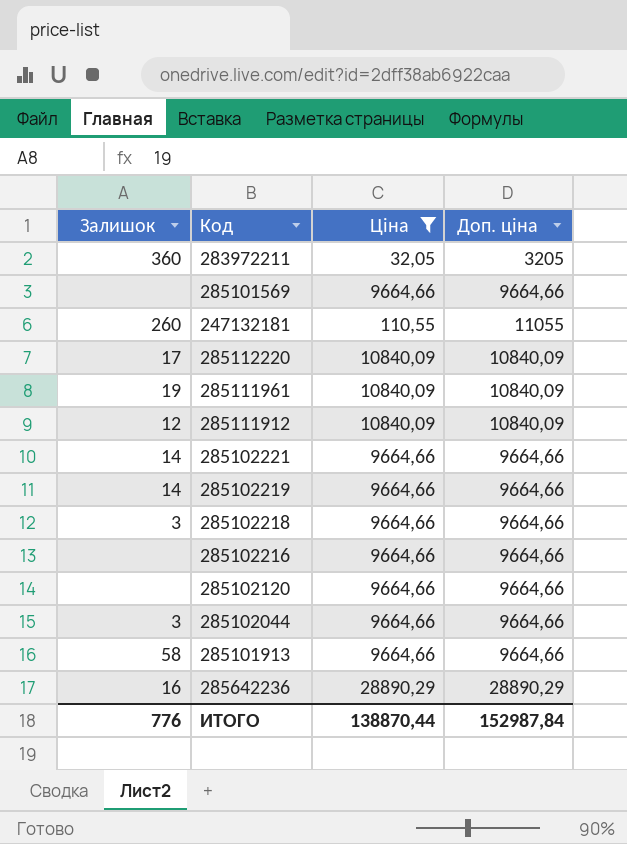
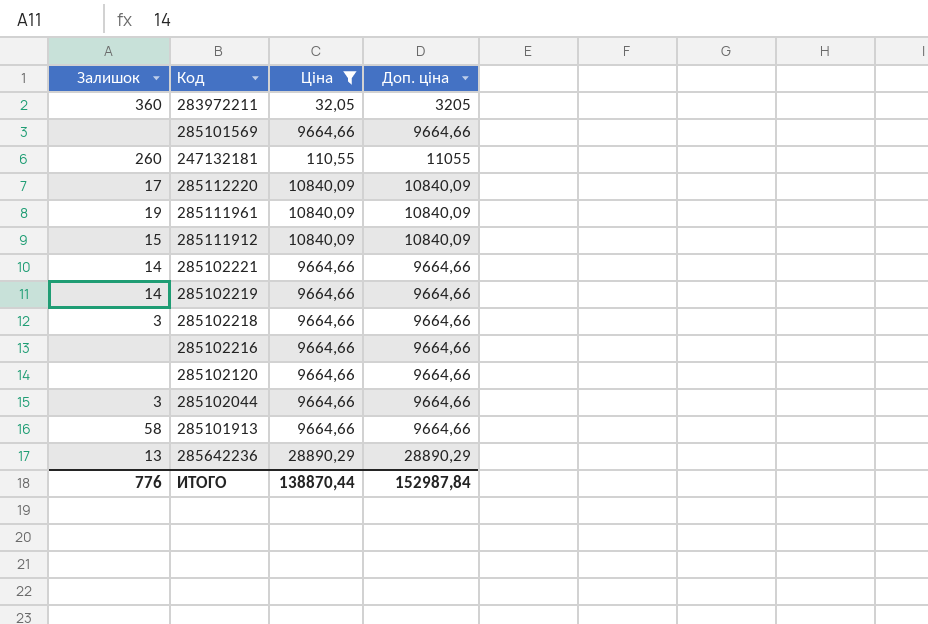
285111912 | Залишок: 12 -> 15
285642236 | Залишок: 16 -> 13

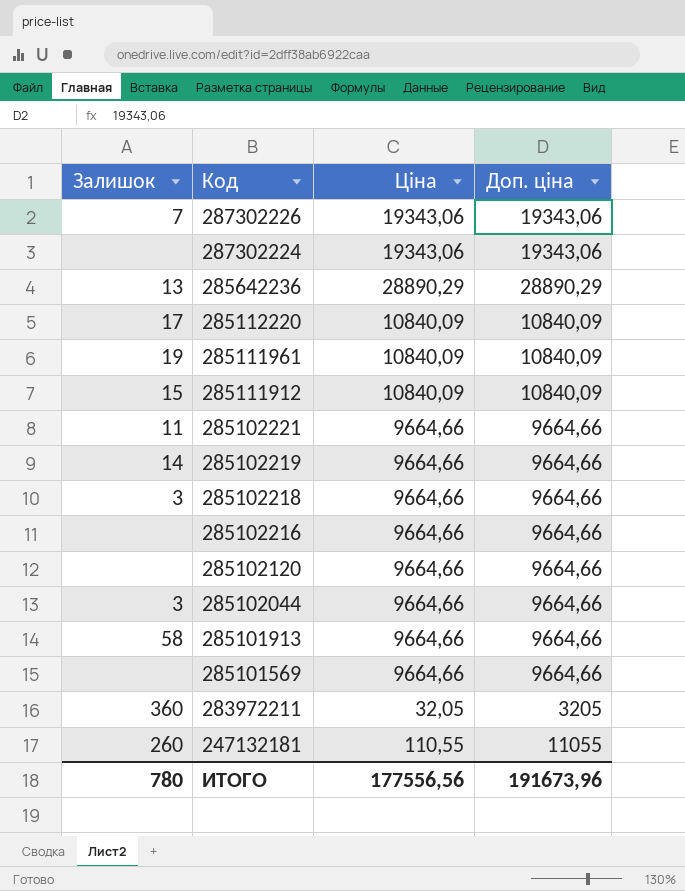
filter: Ціна != 19343,06 -> none
row order: none -> Код descending
285102221 | Залишок: 14 -> 11
ИТОГО | Залишок: 776 -> 780
ИТОГО | Ціна: 138870,44 -> 177556,56
ИТОГО | Доп. ціна: 152987,84 -> 191673,96

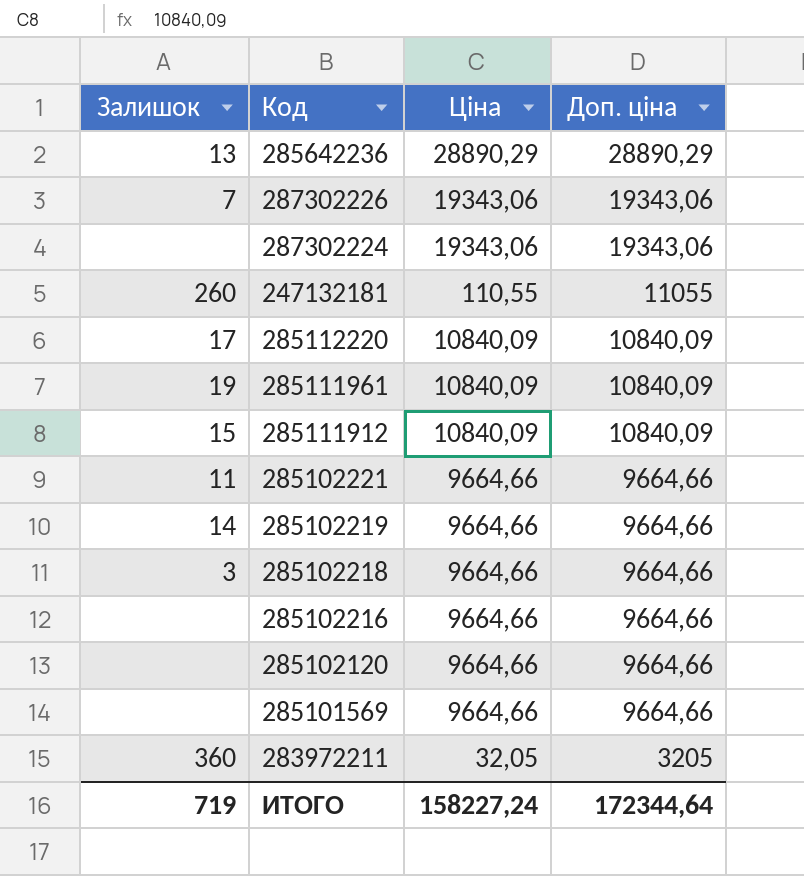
row order: Код descending -> Доп. ціна descending
row 285102044: 3 | 9664,66 | 9664,66 -> none
row 285101913: 58 | 9664,66 | 9664,66 -> none
ИТОГО | Залишок: 780 -> 719
ИТОГО | Ціна: 177556,56 -> 158227,24
ИТОГО | Доп. ціна: 191673,96 -> 172344,64

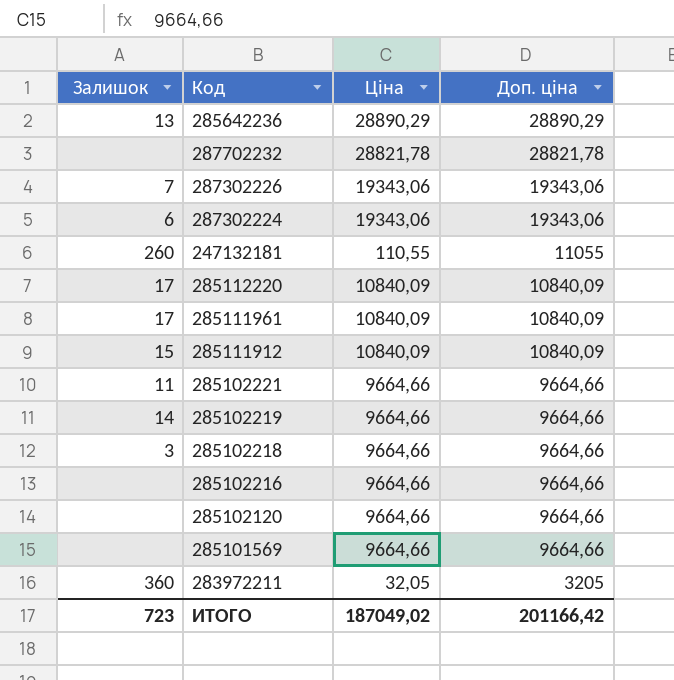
row 287702232: none -> none | 28821,78 | 28821,78
287302224 | Залишок: none -> 6
285111961 | Залишок: 19 -> 17
ИТОГО | Залишок: 719 -> 723
ИТОГО | Ціна: 158227,24 -> 187049,02
ИТОГО | Доп. ціна: 172344,64 -> 201166,42

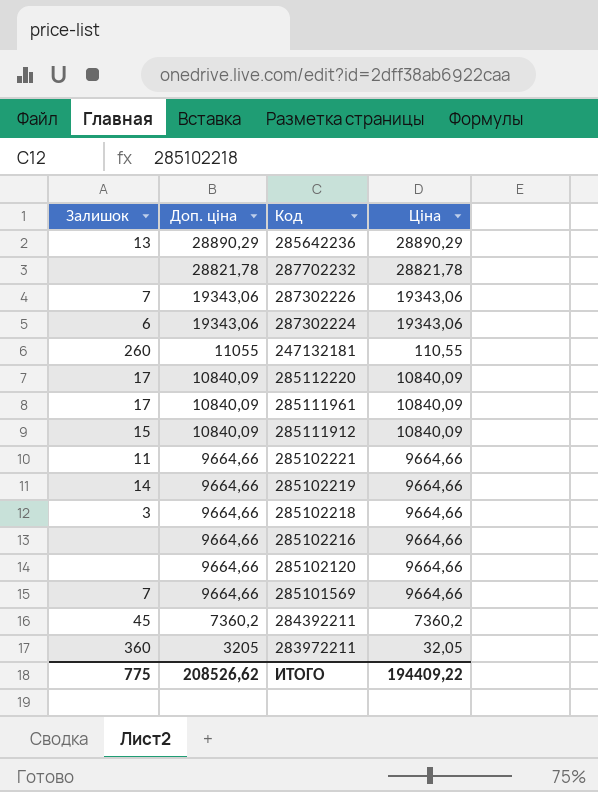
column Доп. ціна | position: 4 -> 2
285101569 | Залишок: none -> 7
row 284392211: none -> 45 | 7360,2 | 7360,2
ИТОГО | Залишок: 723 -> 775
ИТОГО | Доп. ціна: 201166,42 -> 208526,62
ИТОГО | Ціна: 187049,02 -> 194409,22

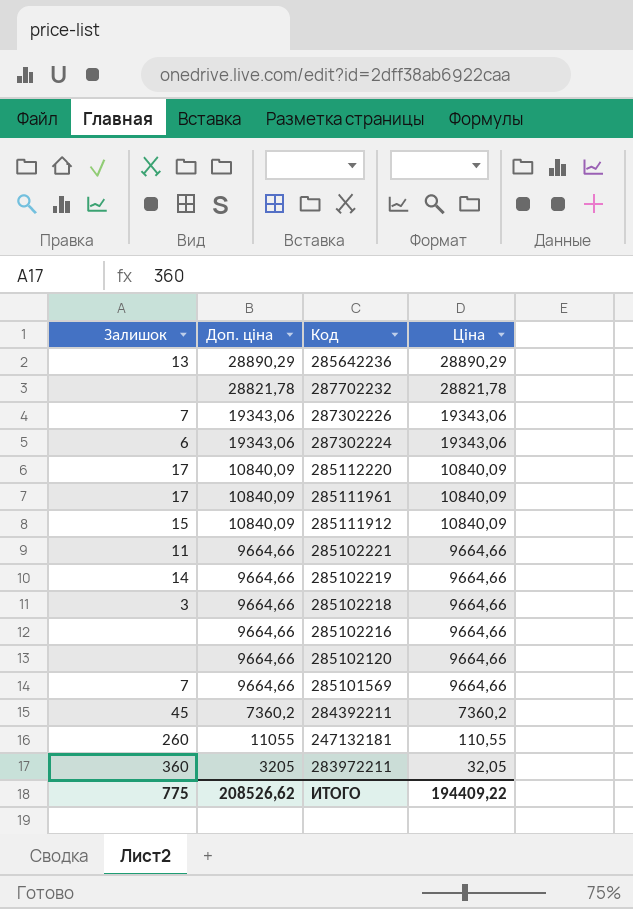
row order: Доп. ціна descending -> Ціна descending

